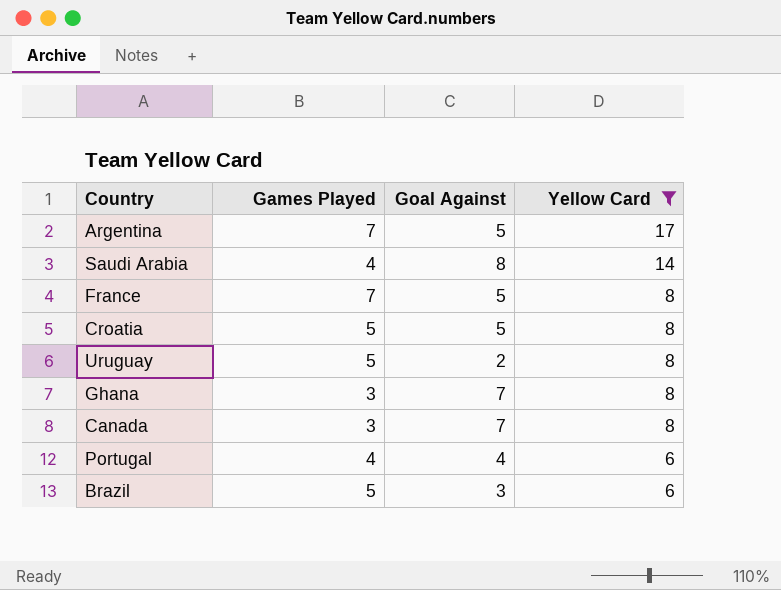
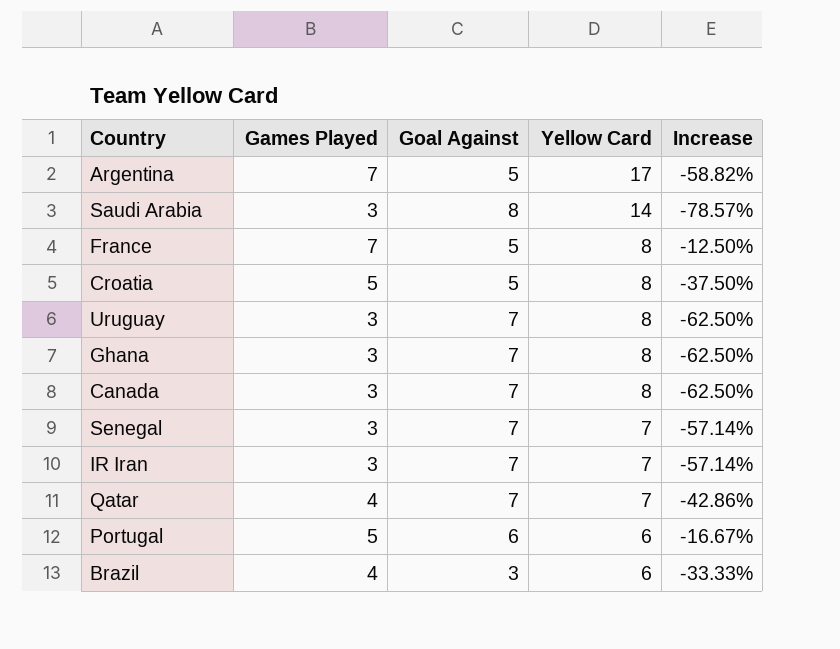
filter: Yellow Card != 7 -> none
column Increase | formula: none -> ([Games Played] - [Yellow Card]) / [Yellow Card]
Saudi Arabia | Games Played: 4 -> 3
Uruguay | Games Played: 5 -> 3
Uruguay | Goal Against: 2 -> 7
Portugal | Games Played: 4 -> 5
Portugal | Goal Against: 4 -> 6
Brazil | Games Played: 5 -> 4

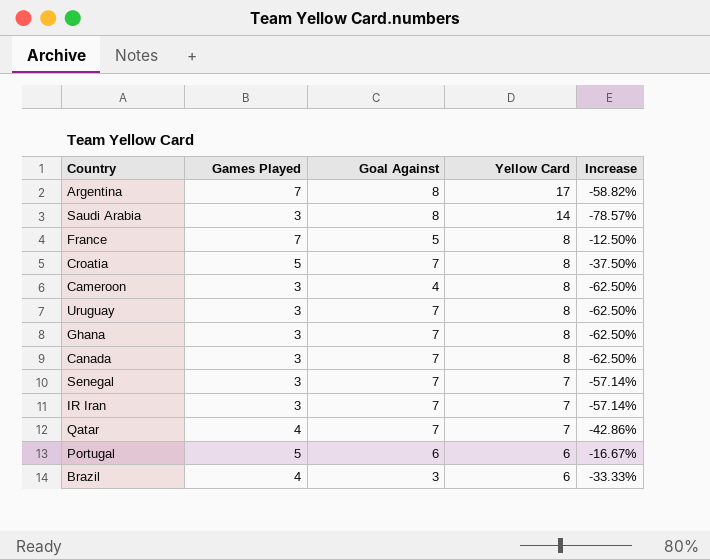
Argentina | Goal Against: 5 -> 8
Croatia | Goal Against: 5 -> 7
row Cameroon: none -> 3 | 4 | 8 | -62.50%

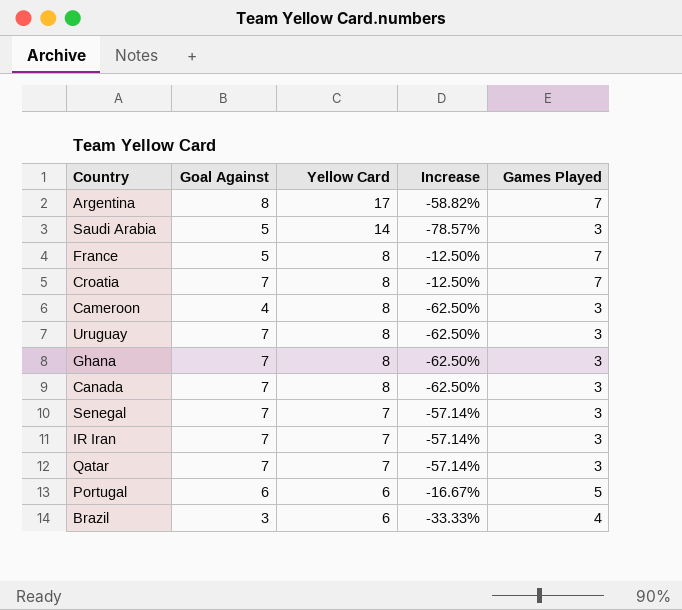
column Games Played | position: 2 -> 5
Saudi Arabia | Goal Against: 8 -> 5
Croatia | Increase: -37.50% -> -12.50%
Croatia | Games Played: 5 -> 7
Qatar | Increase: -42.86% -> -57.14%
Qatar | Games Played: 4 -> 3

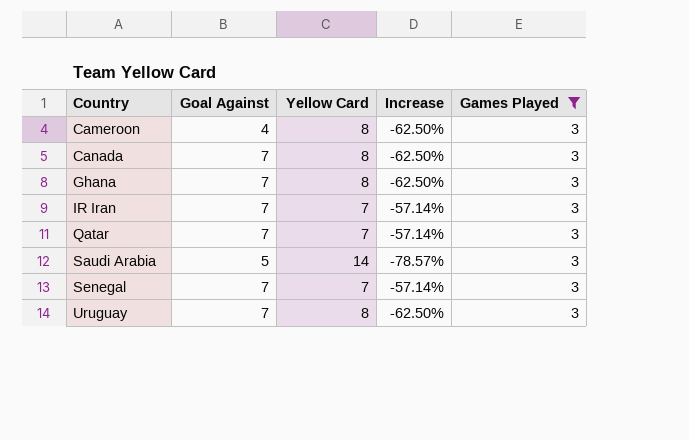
filter: none -> Games Played = 3
row order: Yellow Card descending -> Country ascending

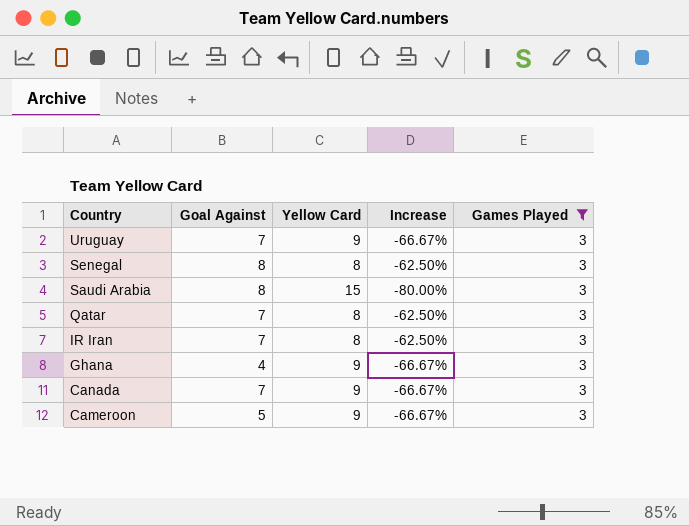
row order: Country ascending -> Country descending
Uruguay | Yellow Card: 8 -> 9
Uruguay | Increase: -62.50% -> -66.67%
Senegal | Goal Against: 7 -> 8
Senegal | Yellow Card: 7 -> 8
Senegal | Increase: -57.14% -> -62.50%
Saudi Arabia | Goal Against: 5 -> 8
Saudi Arabia | Yellow Card: 14 -> 15
Saudi Arabia | Increase: -78.57% -> -80.00%
Qatar | Yellow Card: 7 -> 8
Qatar | Increase: -57.14% -> -62.50%
IR Iran | Yellow Card: 7 -> 8
IR Iran | Increase: -57.14% -> -62.50%
Ghana | Goal Against: 7 -> 4
Ghana | Yellow Card: 8 -> 9
Ghana | Increase: -62.50% -> -66.67%
Canada | Yellow Card: 8 -> 9
Canada | Increase: -62.50% -> -66.67%
Cameroon | Goal Against: 4 -> 5
Cameroon | Yellow Card: 8 -> 9
Cameroon | Increase: -62.50% -> -66.67%

